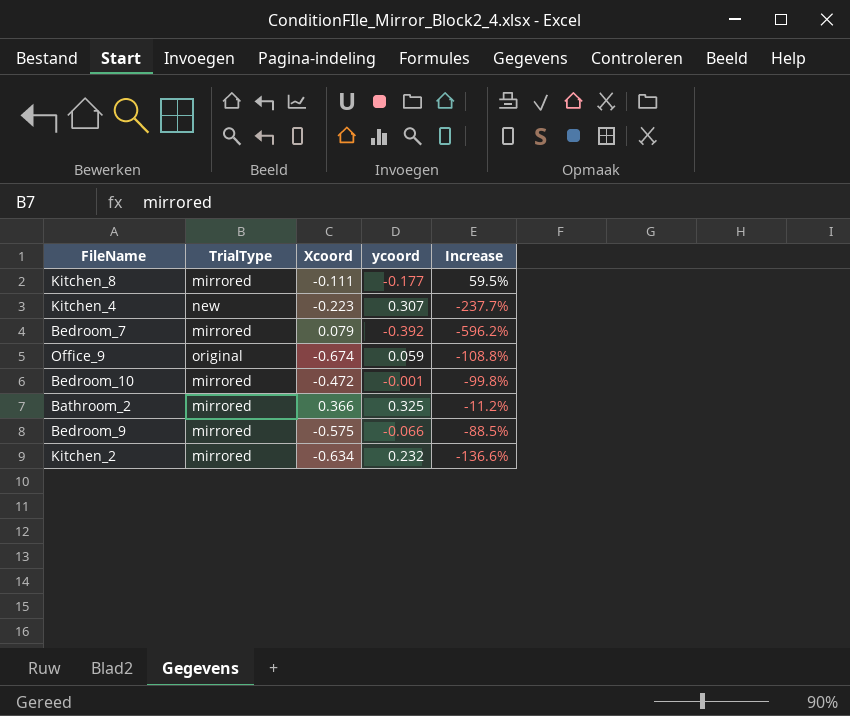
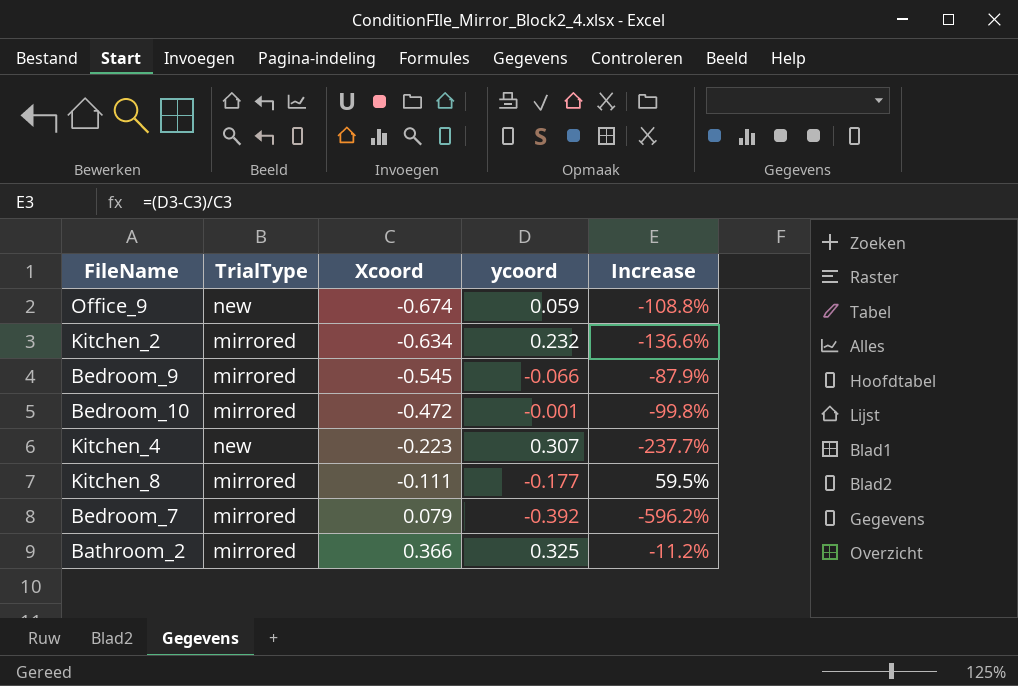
row order: none -> Xcoord ascending
Office_9 | TrialType: original -> new
Bedroom_9 | Xcoord: -0.575 -> -0.545
Bedroom_9 | Increase: -88.5% -> -87.9%

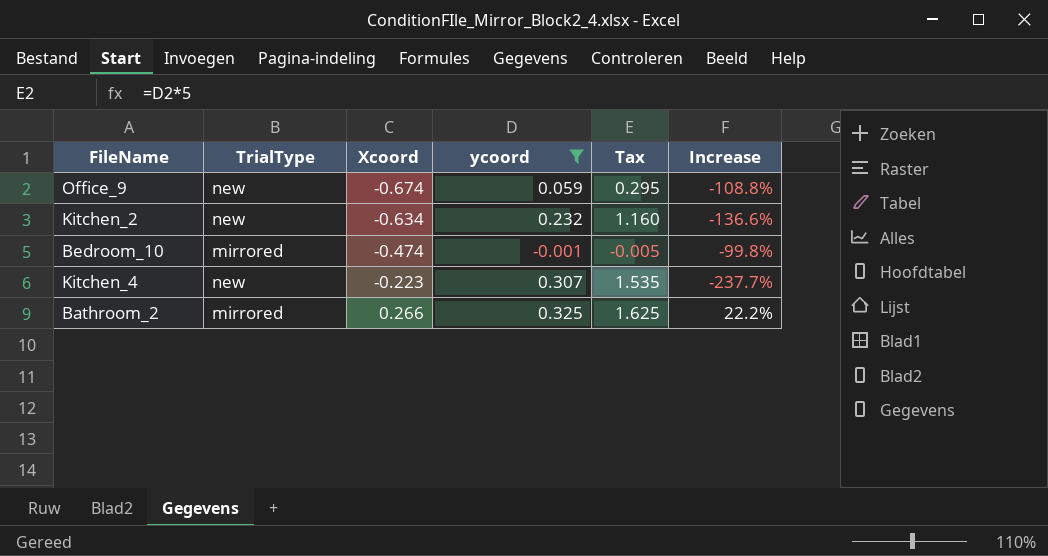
filter: none -> ycoord >= -0.001
column Tax | formula: none -> [ycoord] * 5
Kitchen_2 | TrialType: mirrored -> new
Bedroom_10 | Xcoord: -0.472 -> -0.474
Bathroom_2 | Xcoord: 0.366 -> 0.266
Bathroom_2 | Increase: -11.2% -> 22.2%

